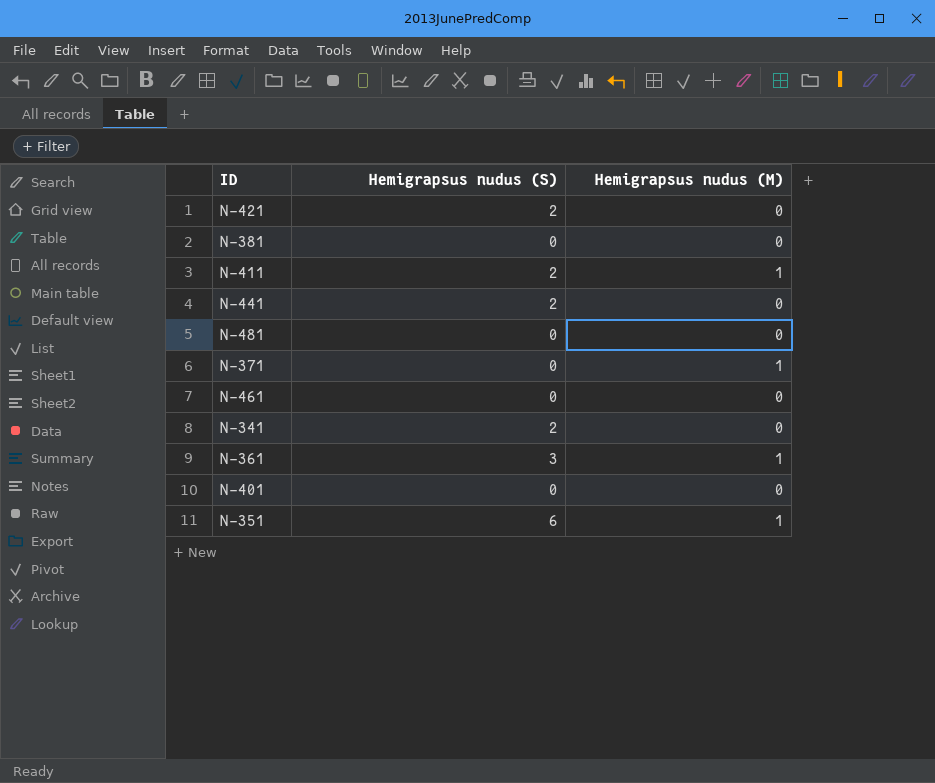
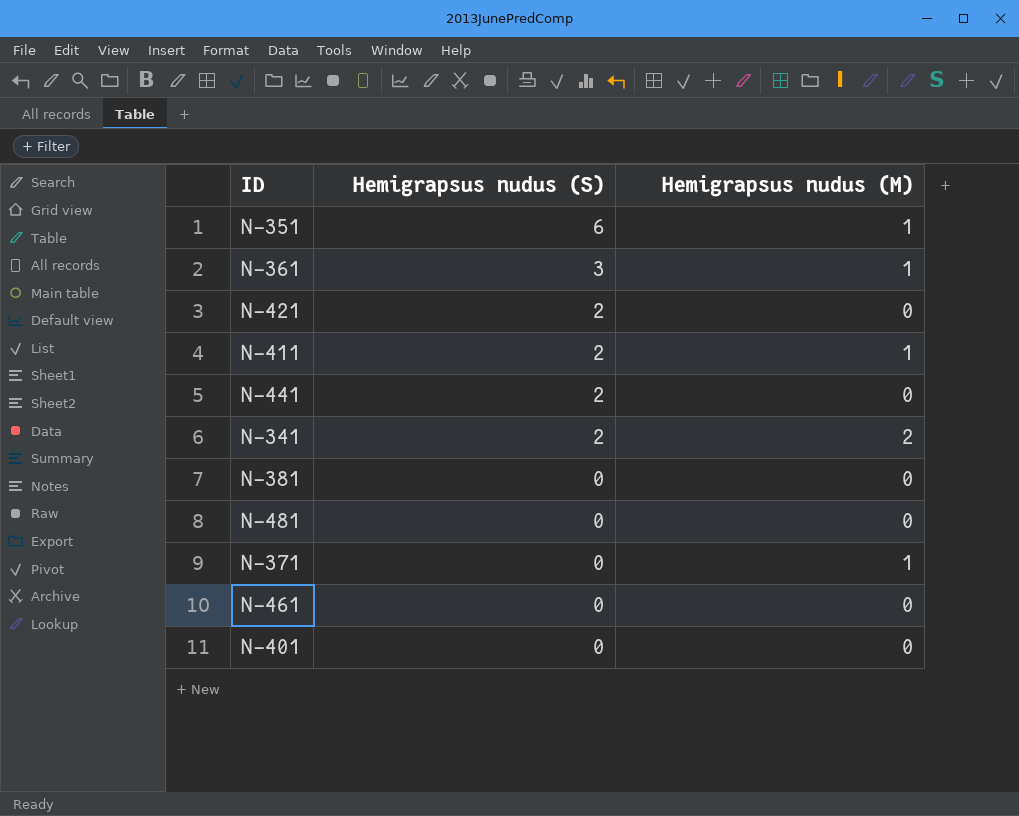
row order: none -> Hemigrapsus nudus (S) descending
N-341 | Hemigrapsus nudus (M): 0 -> 2

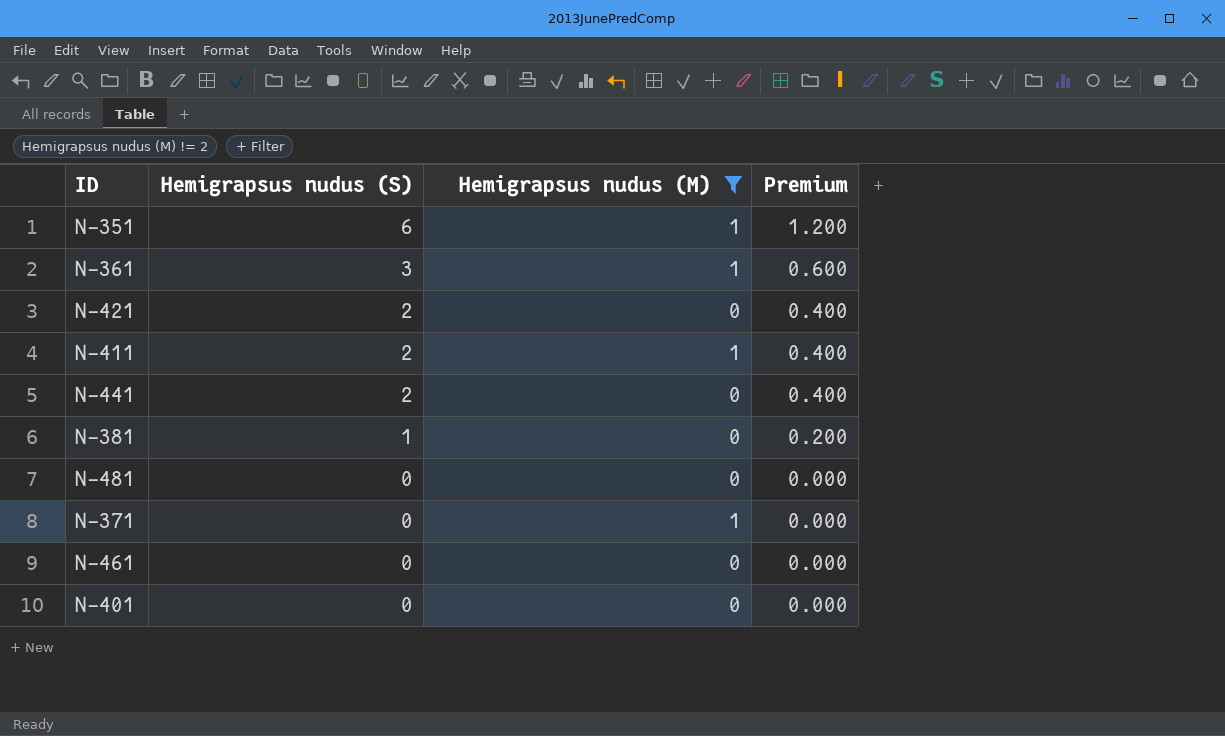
filter: none -> Hemigrapsus nudus (M) != 2
column Premium | formula: none -> [Hemigrapsus nudus (S)] * 0.2
N-381 | Hemigrapsus nudus (S): 0 -> 1

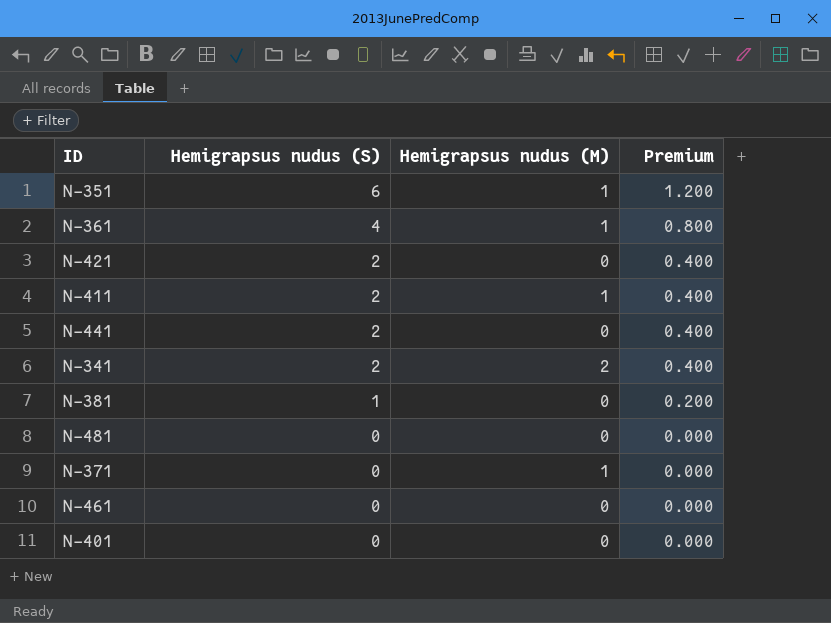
filter: Hemigrapsus nudus (M) != 2 -> none
N-361 | Hemigrapsus nudus (S): 3 -> 4
N-361 | Premium: 0.600 -> 0.800

